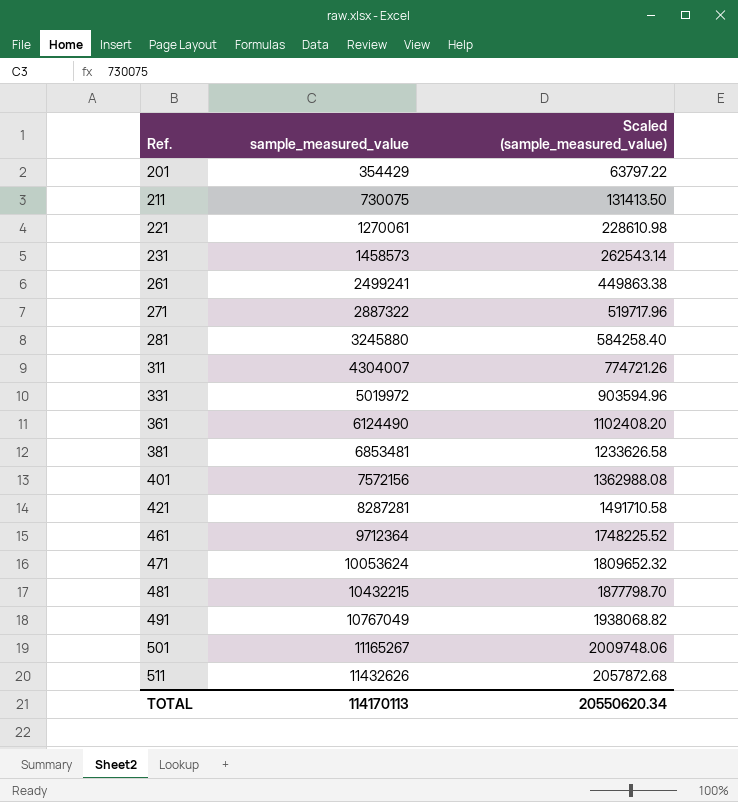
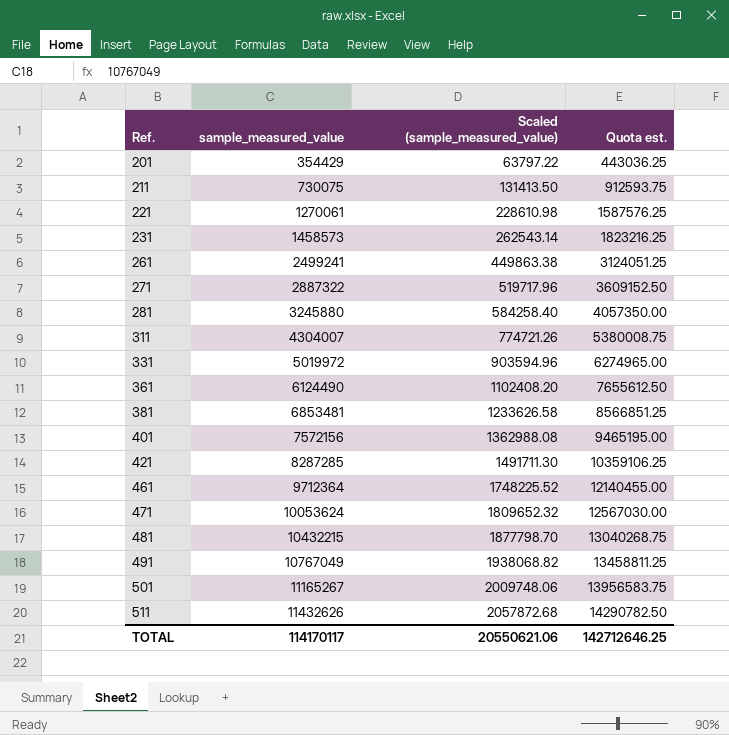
column Quota est. | formula: none -> [sample_measured_value] * 1.25
421 | sample_measured_value: 8287281 -> 8287285
421 | Scaled (sample_measured_value): 1491710.58 -> 1491711.30
TOTAL | sample_measured_value: 114170113 -> 114170117
TOTAL | Scaled (sample_measured_value): 20550620.34 -> 20550621.06

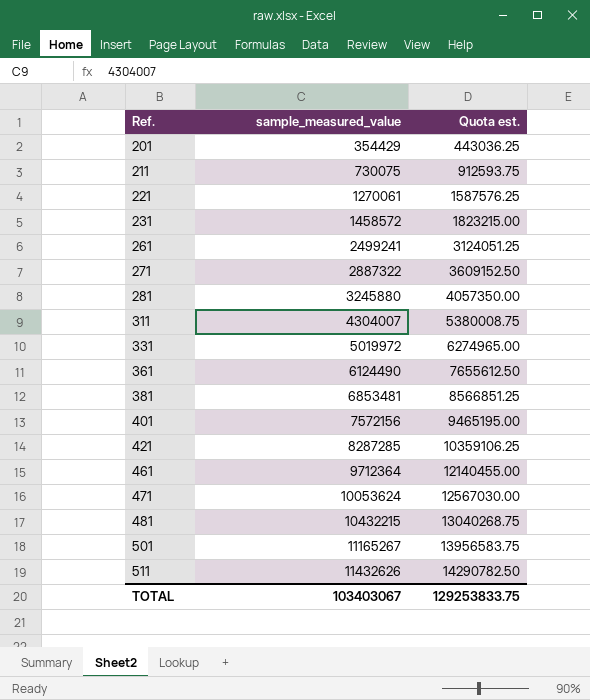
column Scaled (sample_measured_value) | formula: [sample_measured_value] * 0.18 -> none
row 491: 10767049 | 1938068.82 | 13458811.25 -> none
231 | sample_measured_value: 1458573 -> 1458572
231 | Quota est.: 1823216.25 -> 1823215.00
TOTAL | sample_measured_value: 114170117 -> 103403067
TOTAL | Quota est.: 142712646.25 -> 129253833.75

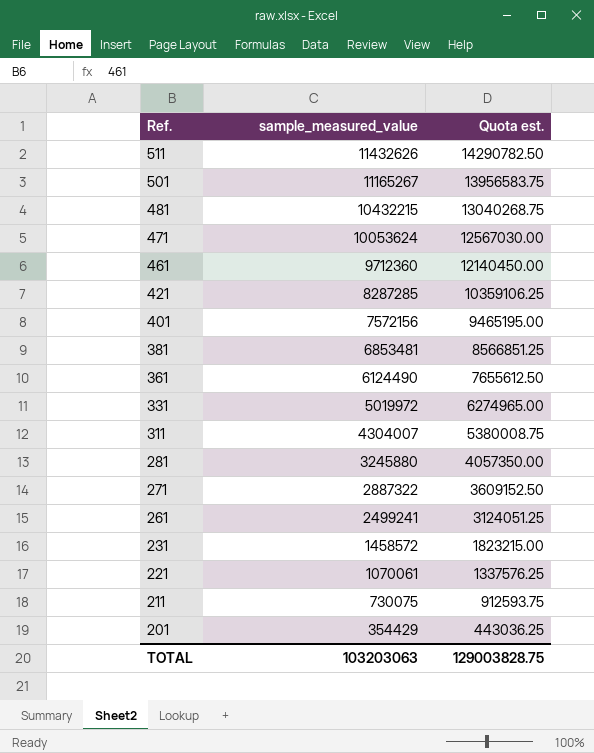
row order: Ref. ascending -> Ref. descending
461 | sample_measured_value: 9712364 -> 9712360
461 | Quota est.: 12140455.00 -> 12140450.00
221 | sample_measured_value: 1270061 -> 1070061
221 | Quota est.: 1587576.25 -> 1337576.25
TOTAL | sample_measured_value: 103403067 -> 103203063
TOTAL | Quota est.: 129253833.75 -> 129003828.75

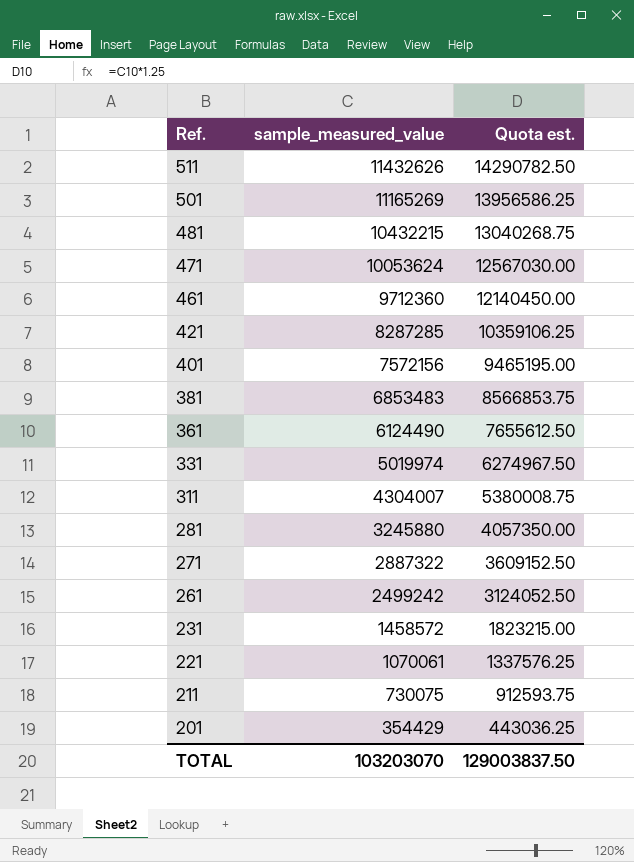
501 | sample_measured_value: 11165267 -> 11165269
501 | Quota est.: 13956583.75 -> 13956586.25
381 | sample_measured_value: 6853481 -> 6853483
381 | Quota est.: 8566851.25 -> 8566853.75
331 | sample_measured_value: 5019972 -> 5019974
331 | Quota est.: 6274965.00 -> 6274967.50
261 | sample_measured_value: 2499241 -> 2499242
261 | Quota est.: 3124051.25 -> 3124052.50
TOTAL | sample_measured_value: 103203063 -> 103203070
TOTAL | Quota est.: 129003828.75 -> 129003837.50

